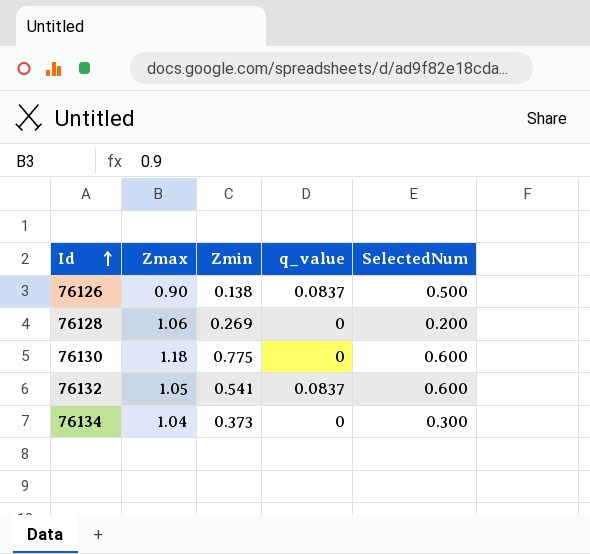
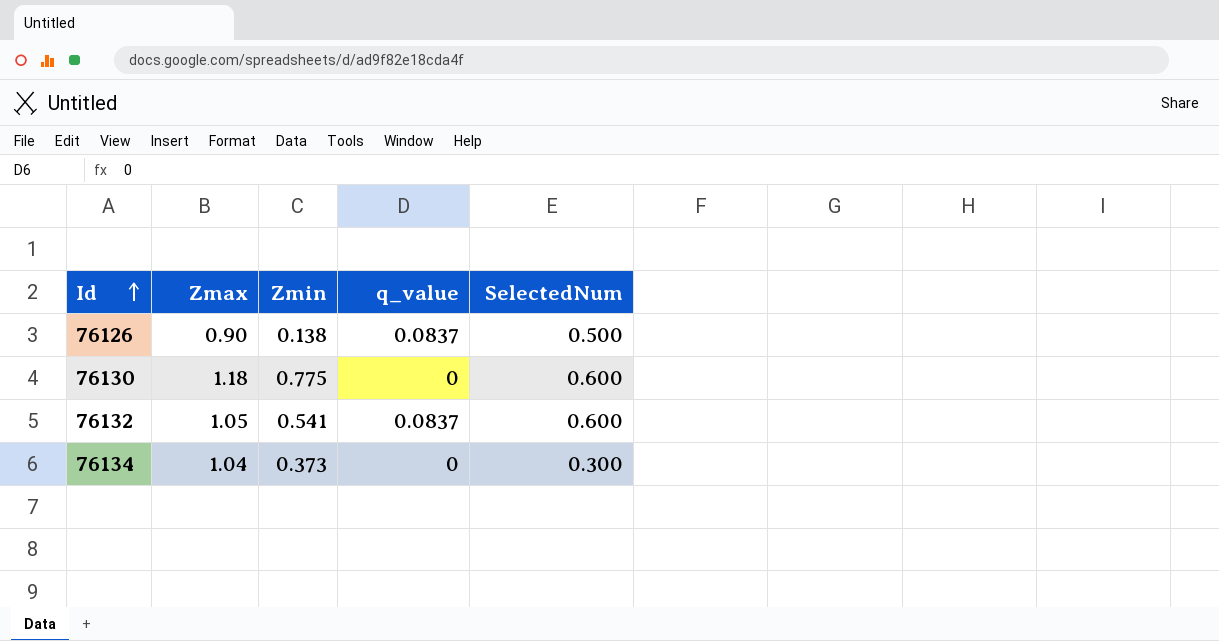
row 76128: 1.06 | 0.269 | 0 | 0.200 -> none

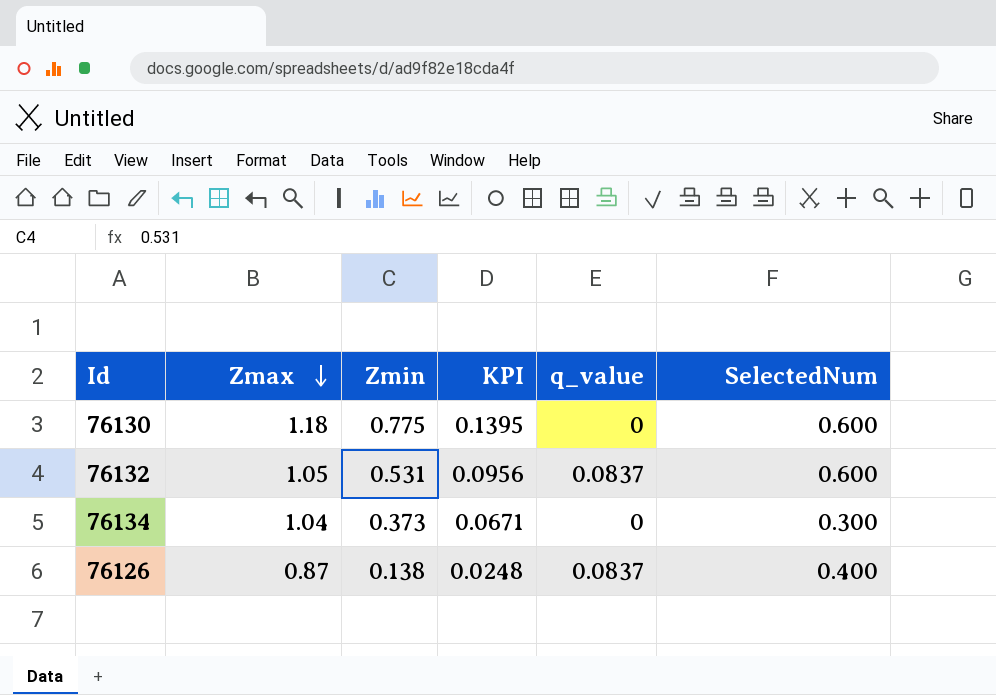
row order: Id ascending -> Zmax descending
column KPI | formula: none -> [Zmin] * 0.18
76132 | Zmin: 0.541 -> 0.531
76126 | Zmax: 0.90 -> 0.87
76126 | SelectedNum: 0.500 -> 0.400

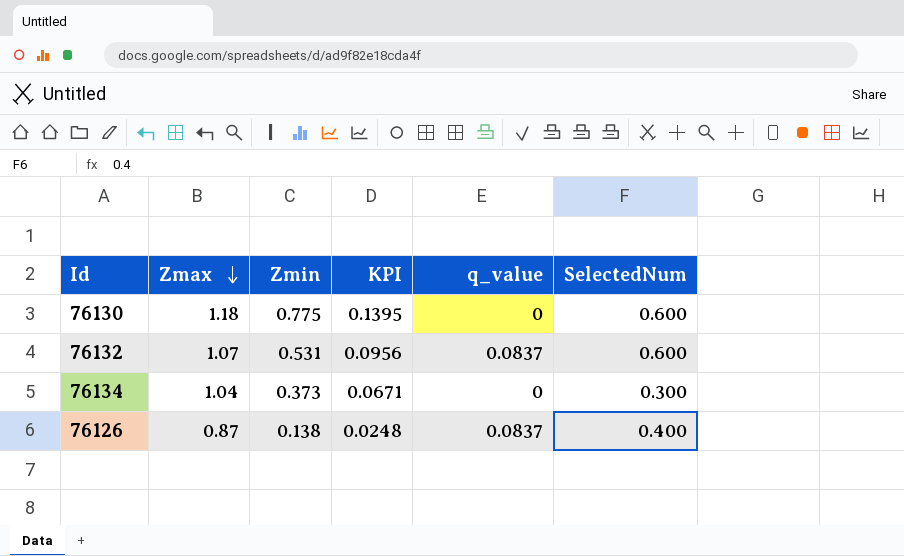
76132 | Zmax: 1.05 -> 1.07

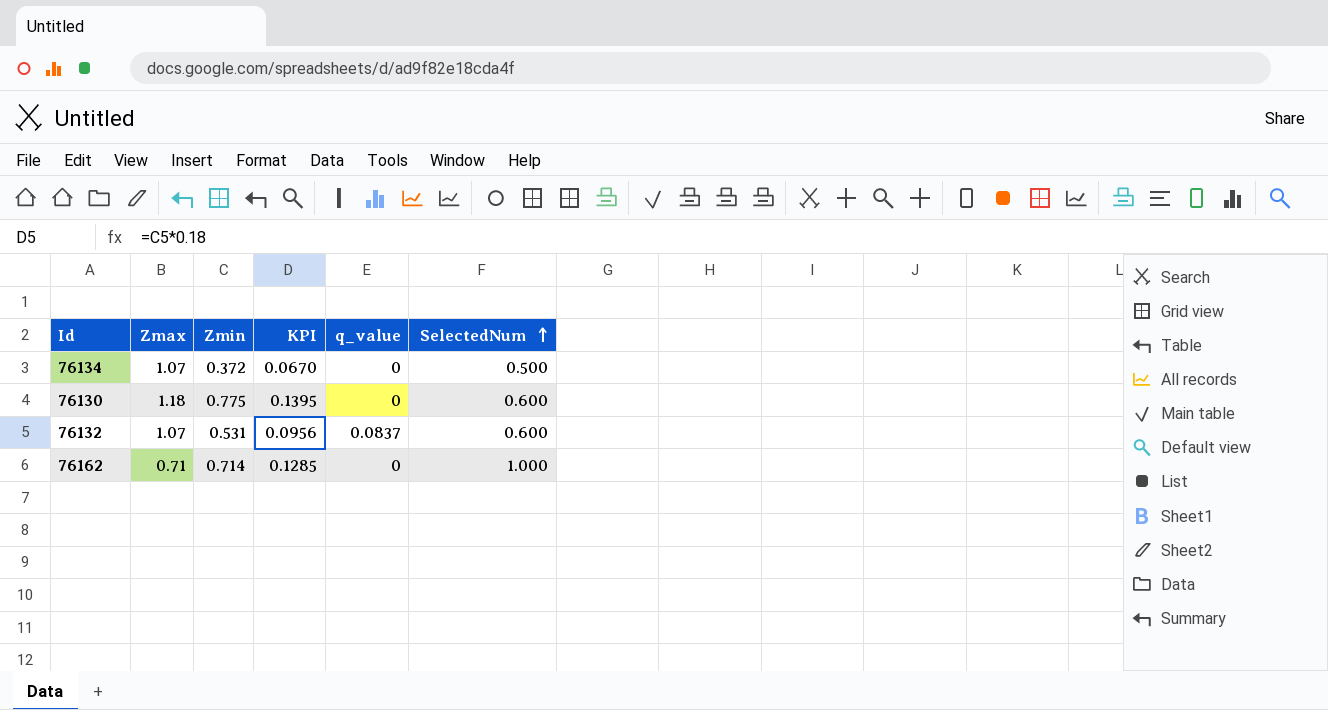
row order: Zmax descending -> SelectedNum ascending
row 76126: 0.87 | 0.138 | 0.0248 | 0.0837 | 0.400 -> none
76134 | Zmax: 1.04 -> 1.07
76134 | Zmin: 0.373 -> 0.372
76134 | KPI: 0.0671 -> 0.0670
76134 | SelectedNum: 0.300 -> 0.500
row 76162: none -> 0.71 | 0.714 | 0.1285 | 0 | 1.000

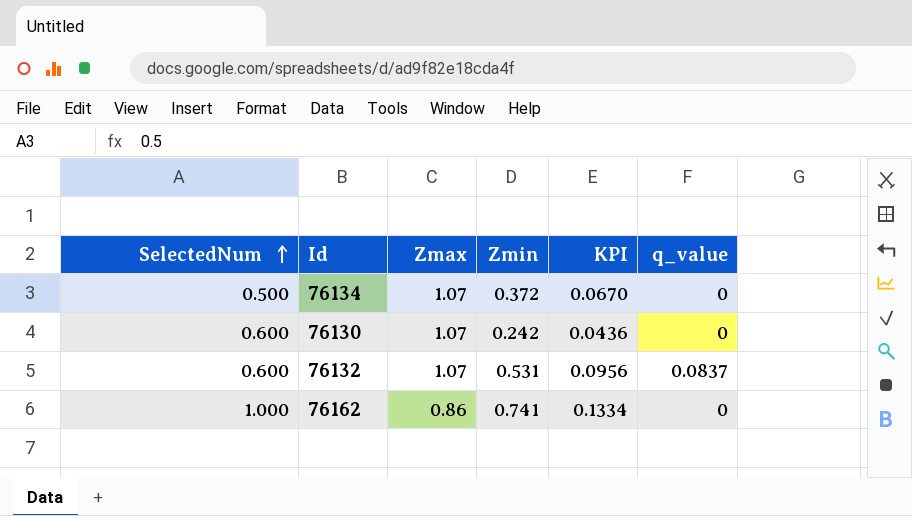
column SelectedNum | position: 6 -> 1
76130 | Zmax: 1.18 -> 1.07
76130 | Zmin: 0.775 -> 0.242
76130 | KPI: 0.1395 -> 0.0436
76162 | Zmax: 0.71 -> 0.86
76162 | Zmin: 0.714 -> 0.741
76162 | KPI: 0.1285 -> 0.1334

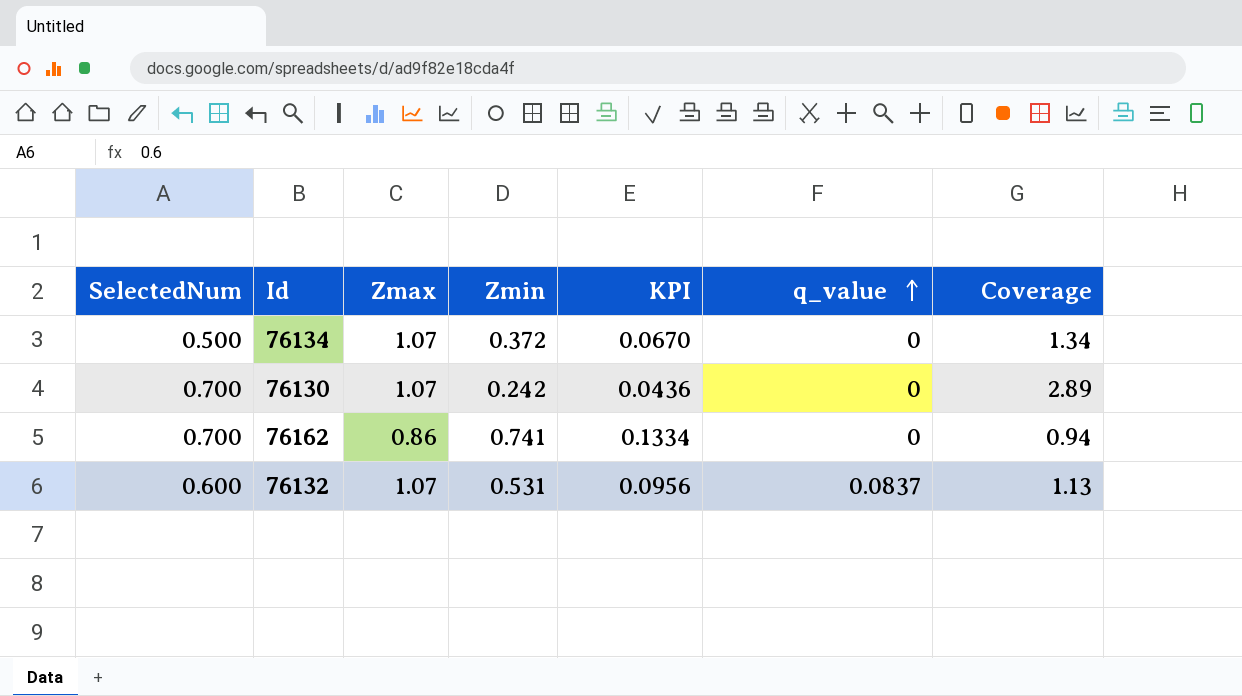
row order: SelectedNum ascending -> q_value ascending
column Coverage | formula: none -> [SelectedNum] / [Zmin]
76130 | SelectedNum: 0.600 -> 0.700
76162 | SelectedNum: 1.000 -> 0.700

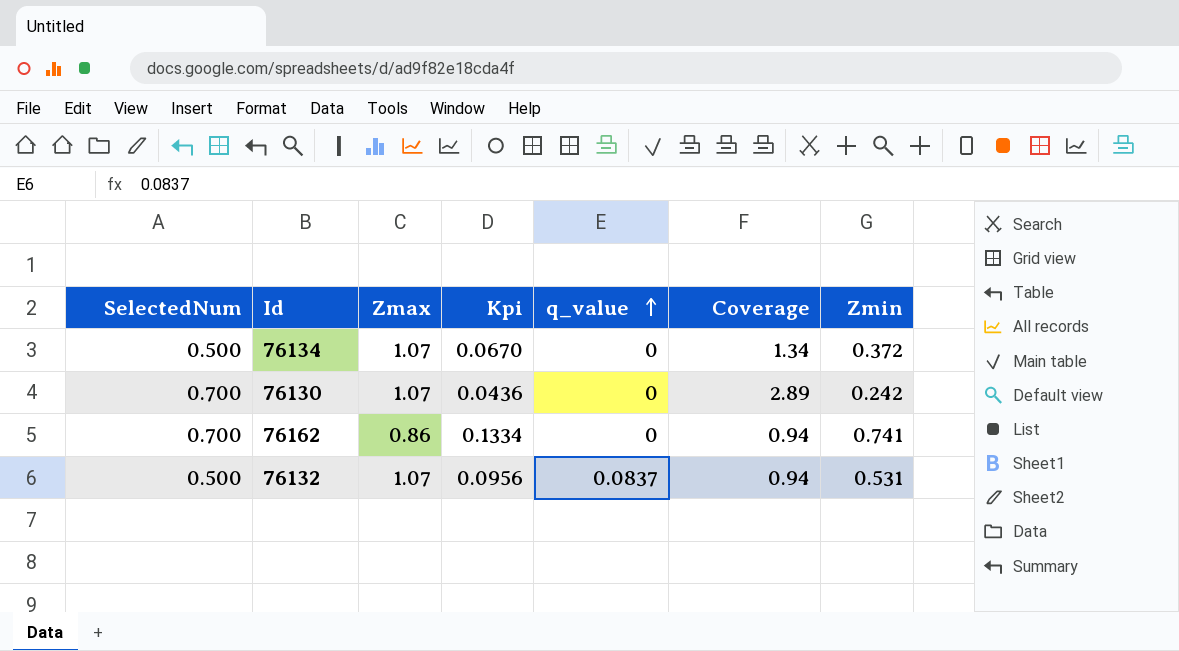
column name: KPI -> Kpi
column Zmin | position: 4 -> 7
76132 | SelectedNum: 0.600 -> 0.500
76132 | Coverage: 1.13 -> 0.94

